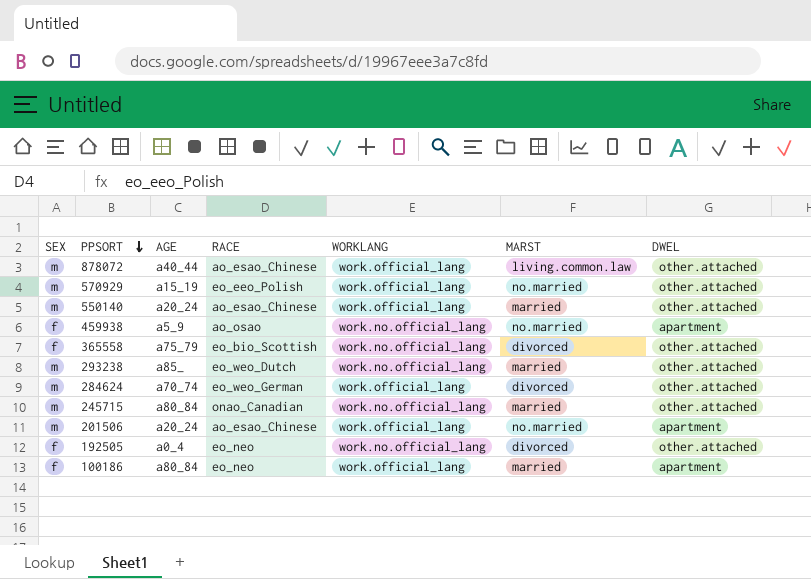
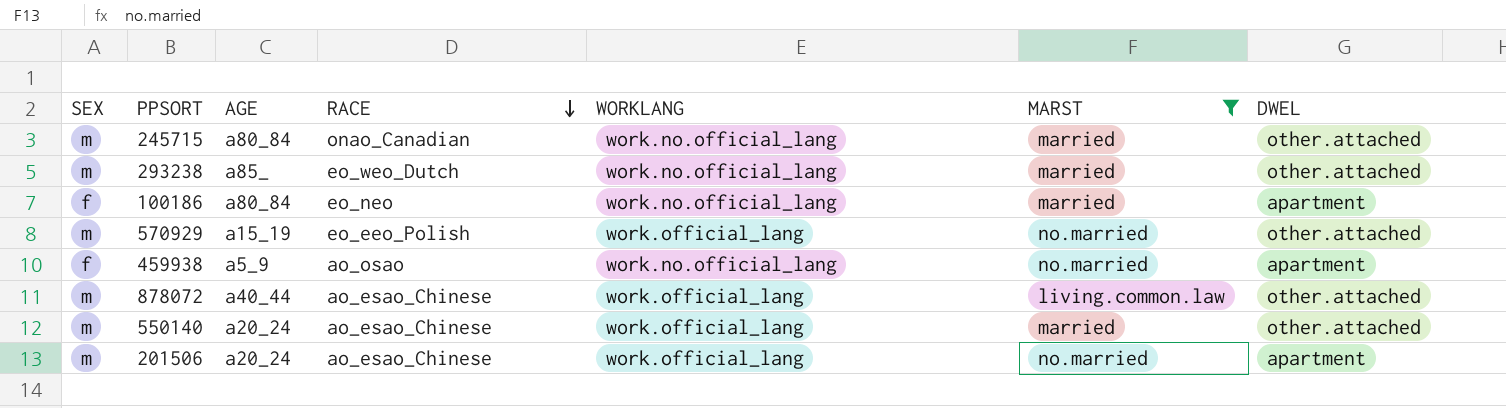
filter: none -> MARST != divorced
row order: PPSORT descending -> RACE descending
100186 | WORKLANG: work.official_lang -> work.no.official_lang

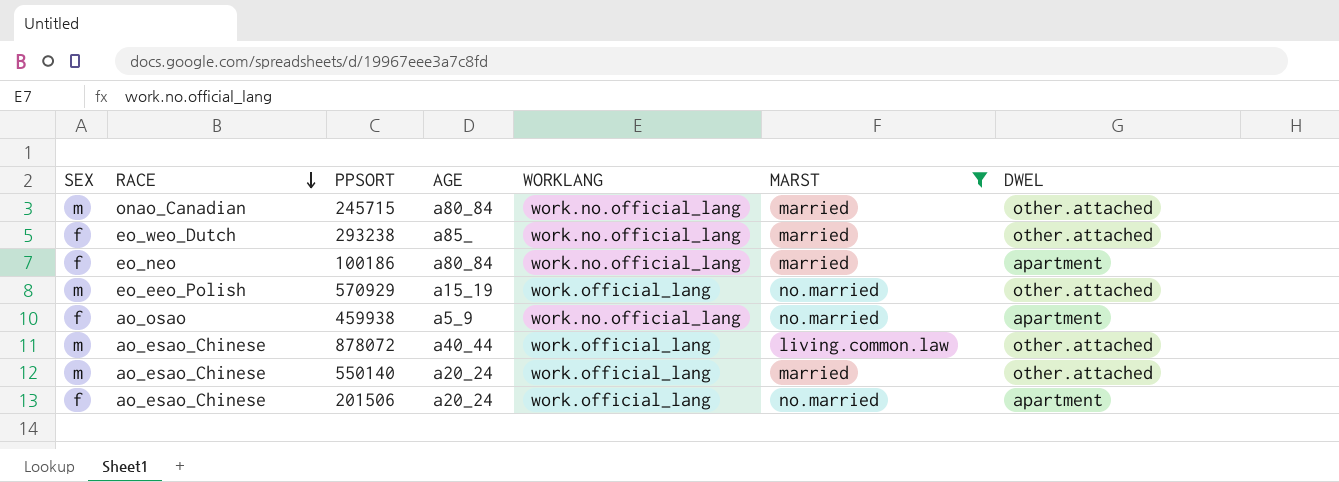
column RACE | position: 4 -> 2
293238 | SEX: m -> f
201506 | SEX: m -> f

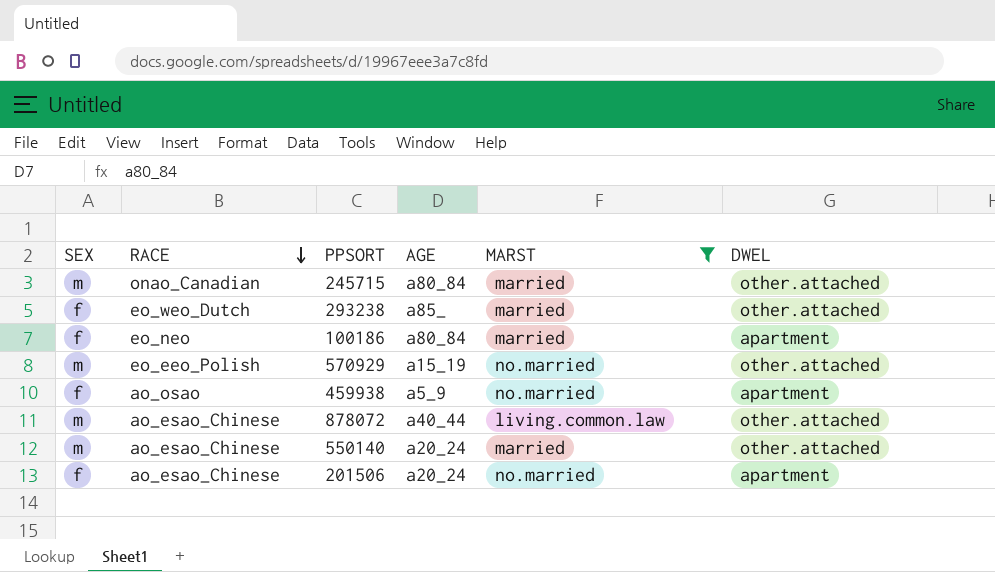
column WORKLANG | position: 5 -> none

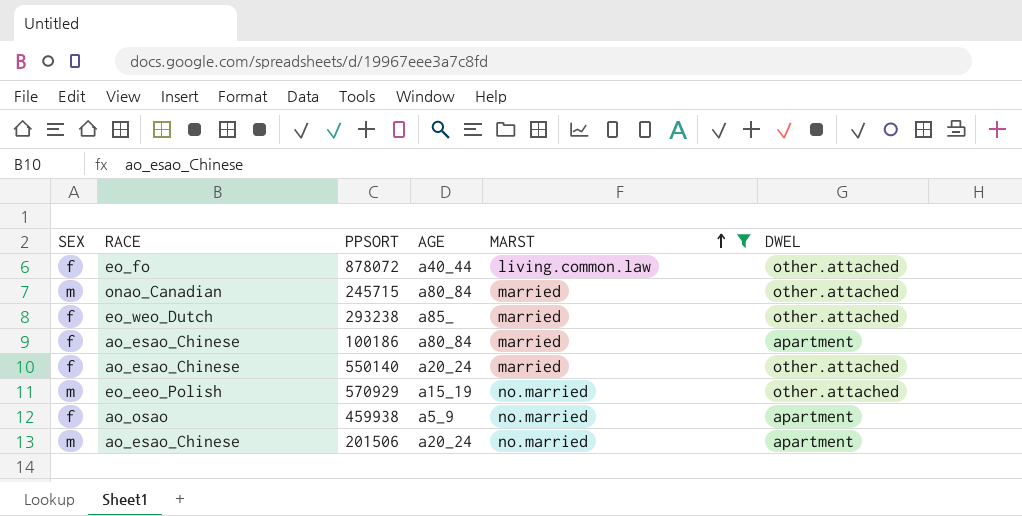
row order: RACE descending -> MARST ascending
878072 | SEX: m -> f
878072 | RACE: ao_esao_Chinese -> eo_fo
100186 | RACE: eo_neo -> ao_esao_Chinese
550140 | SEX: m -> f
201506 | SEX: f -> m

